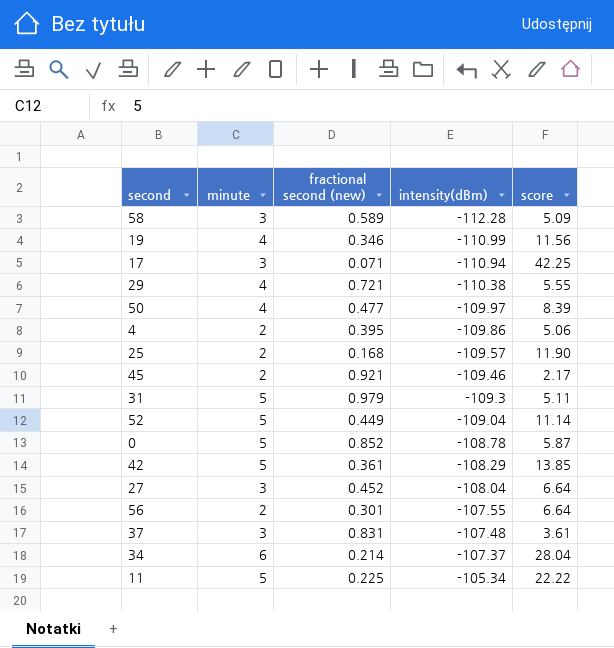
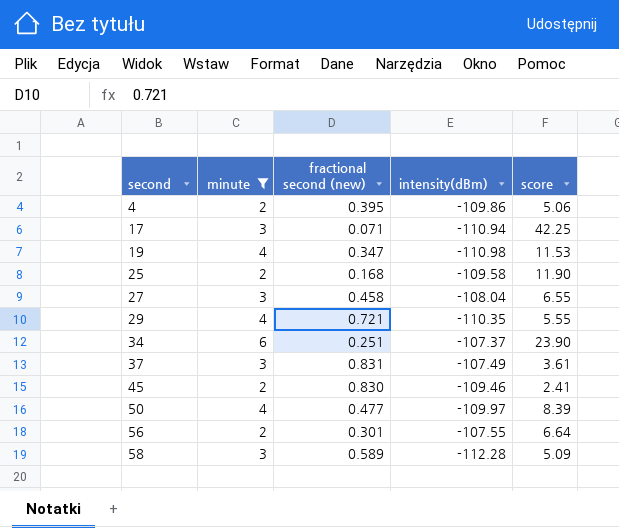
filter: none -> minute != 5
row order: intensity(dBm) ascending -> second ascending
19 | fractional second (new): 0.346 -> 0.347
19 | intensity(dBm): -110.99 -> -110.98
19 | score: 11.56 -> 11.53
25 | intensity(dBm): -109.57 -> -109.58
27 | fractional second (new): 0.452 -> 0.458
27 | score: 6.64 -> 6.55
29 | intensity(dBm): -110.38 -> -110.35
34 | fractional second (new): 0.214 -> 0.251
34 | score: 28.04 -> 23.90
37 | intensity(dBm): -107.48 -> -107.49
45 | fractional second (new): 0.921 -> 0.830
45 | score: 2.17 -> 2.41

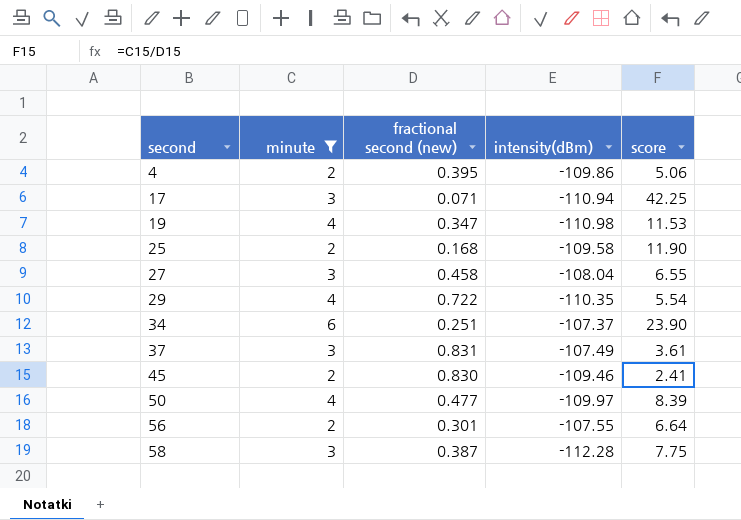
29 | fractional second (new): 0.721 -> 0.722
29 | score: 5.55 -> 5.54
58 | fractional second (new): 0.589 -> 0.387
58 | score: 5.09 -> 7.75

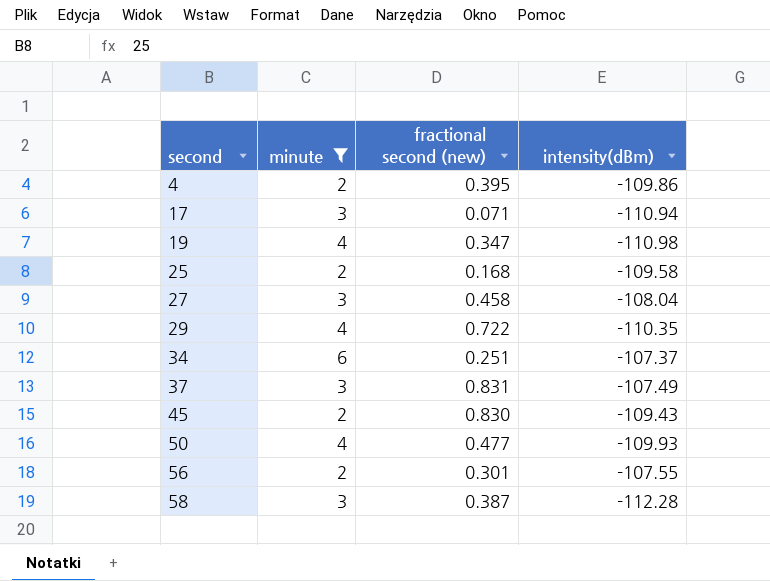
column score | formula: [minute] / [fractional second (new)] -> none
45 | intensity(dBm): -109.46 -> -109.43
50 | intensity(dBm): -109.97 -> -109.93

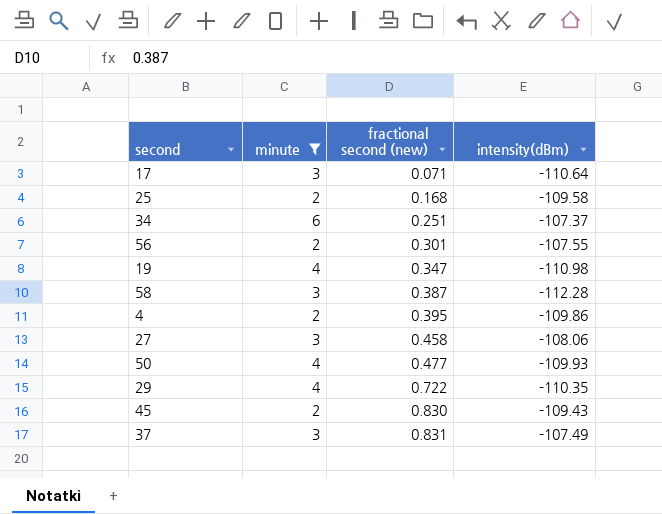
row order: second ascending -> fractional second (new) ascending
17 | intensity(dBm): -110.94 -> -110.64
27 | intensity(dBm): -108.04 -> -108.06

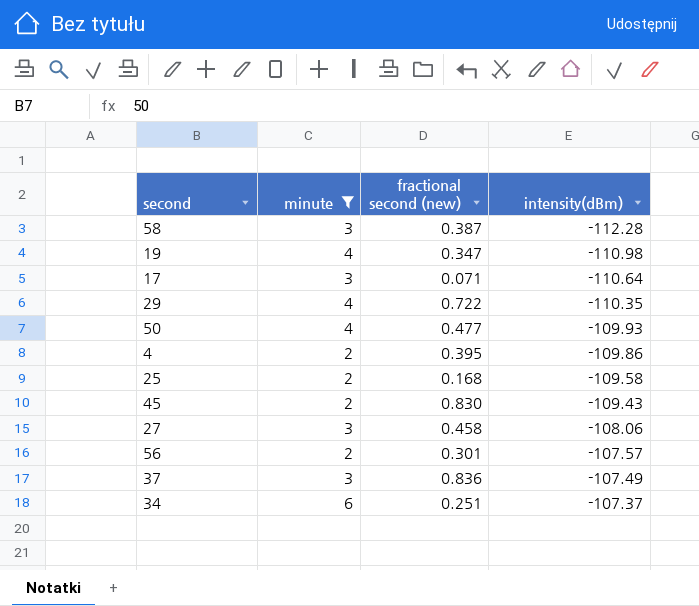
row order: fractional second (new) ascending -> intensity(dBm) ascending
56 | intensity(dBm): -107.55 -> -107.57
37 | fractional second (new): 0.831 -> 0.836

